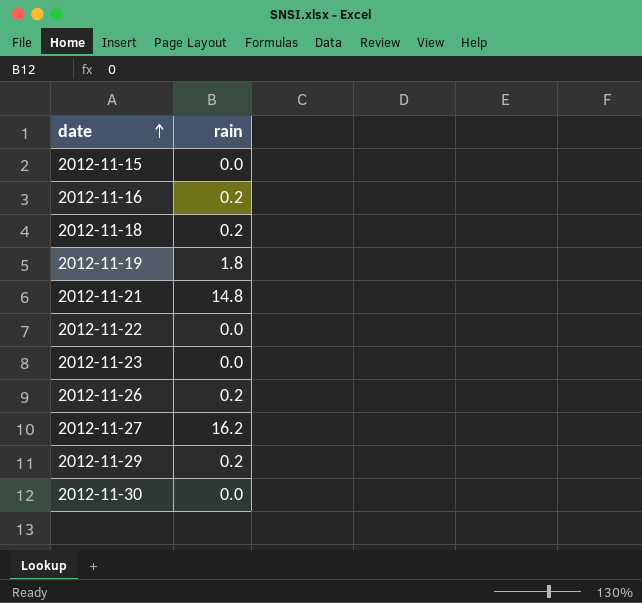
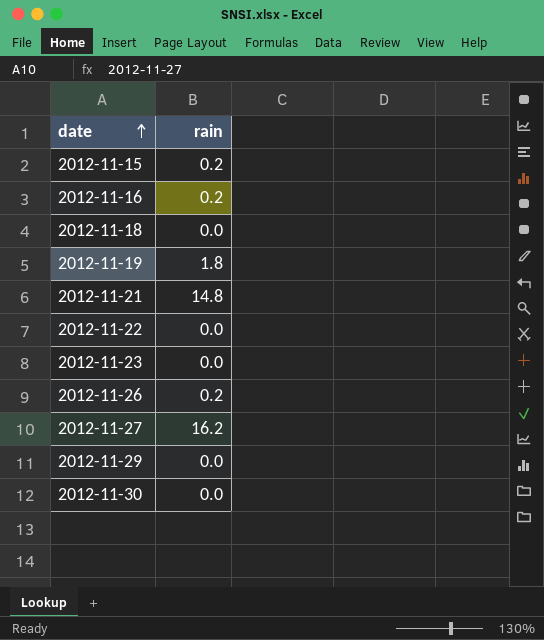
2012-11-15 | rain: 0.0 -> 0.2
2012-11-18 | rain: 0.2 -> 0.0
2012-11-29 | rain: 0.2 -> 0.0

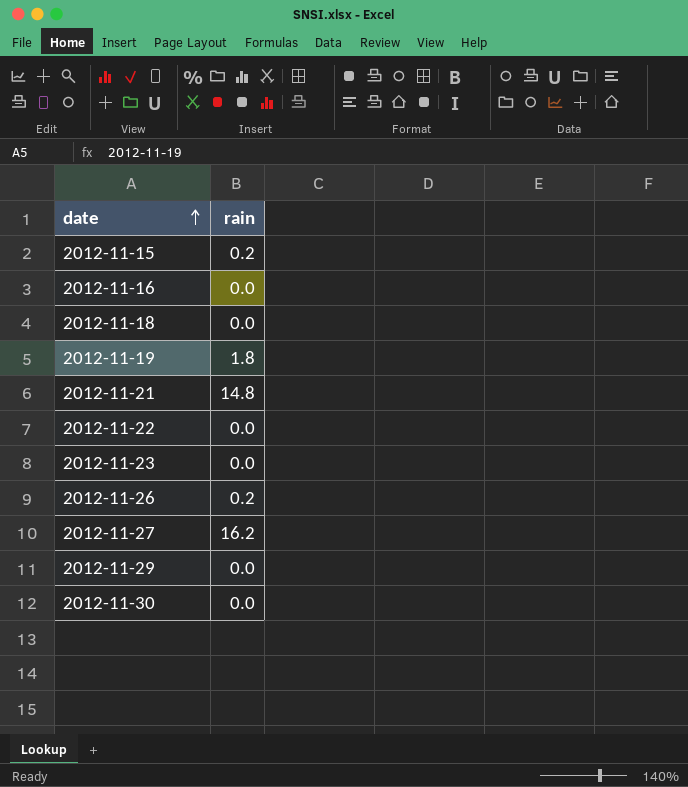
2012-11-16 | rain: 0.2 -> 0.0

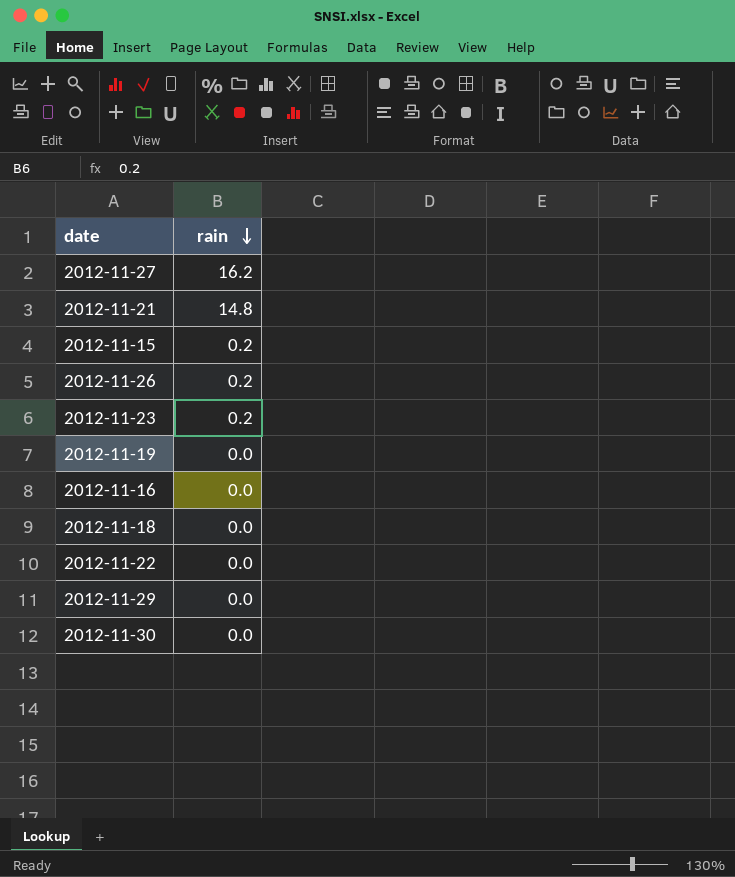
row order: date ascending -> rain descending
2012-11-23 | rain: 0.0 -> 0.2
2012-11-19 | rain: 1.8 -> 0.0

